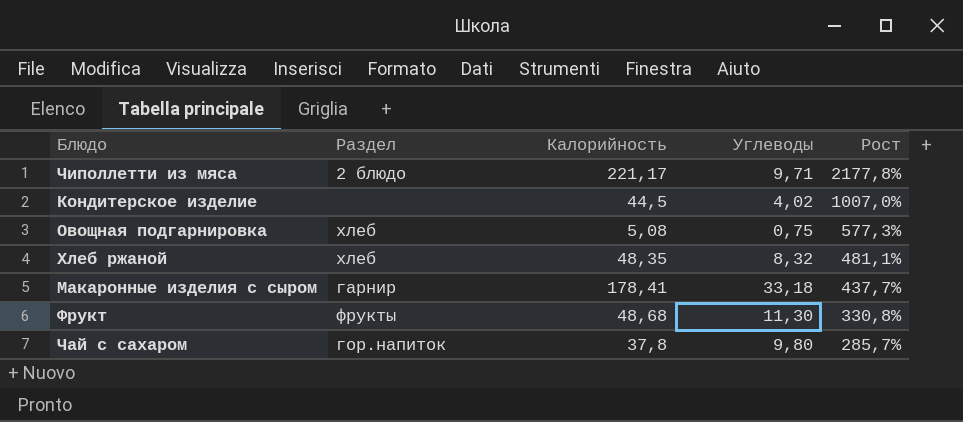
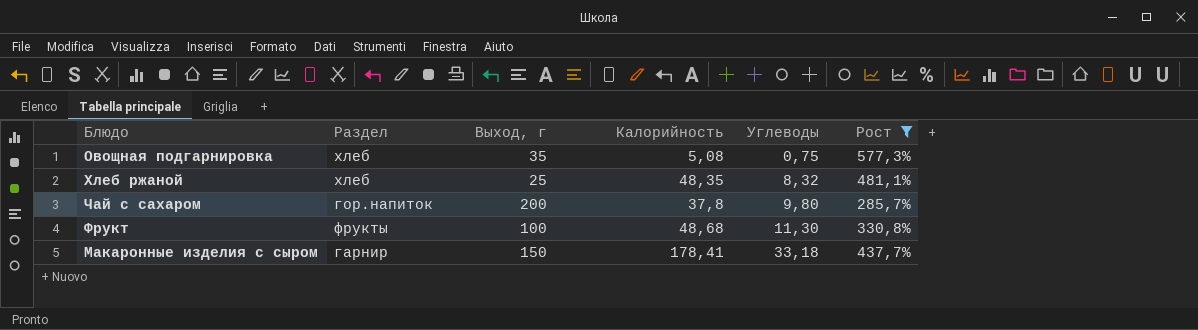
filter: none -> Рост <= 577,3%
row order: Рост descending -> Углеводы ascending
column Выход, г | position: none -> 3

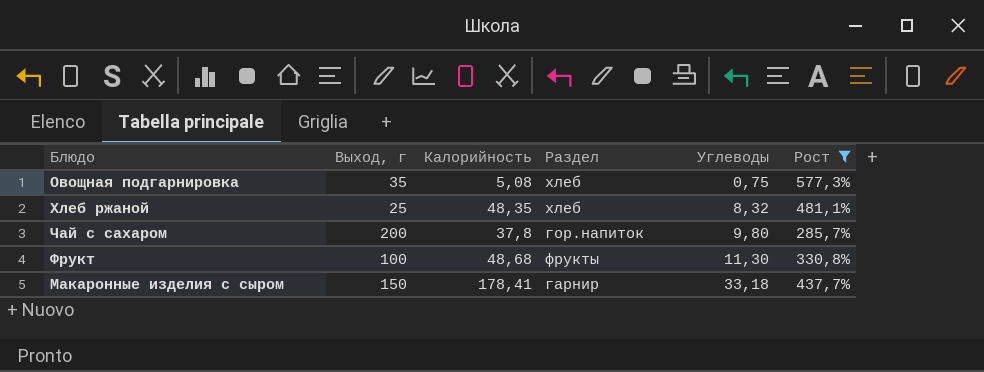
column Раздел | position: 2 -> 4

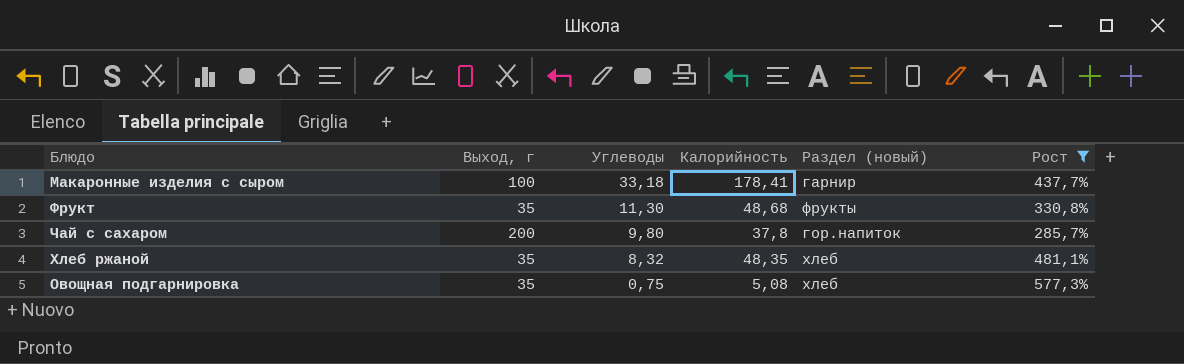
row order: Углеводы ascending -> Углеводы descending
column Углеводы | position: 5 -> 3
column name: Раздел -> Раздел (новый)
Макаронные изделия с сыром | Выход, г: 150 -> 100
Фрукт | Выход, г: 100 -> 35
Хлеб ржаной | Выход, г: 25 -> 35

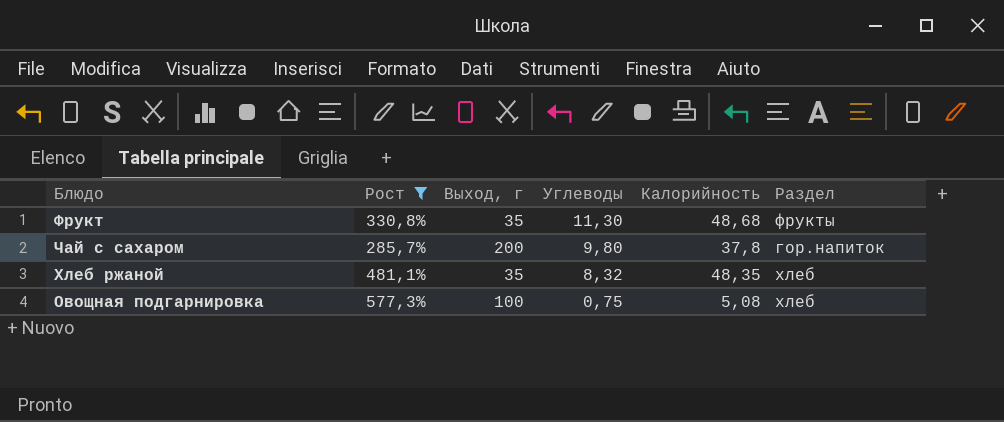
column Рост | position: 6 -> 2
column name: Раздел (новый) -> Раздел
row Макаронные изделия с сыром: 100 | 33,18 | 178,41 | гарнир | 437,7% -> none
Овощная подгарнировка | Выход, г: 35 -> 100

